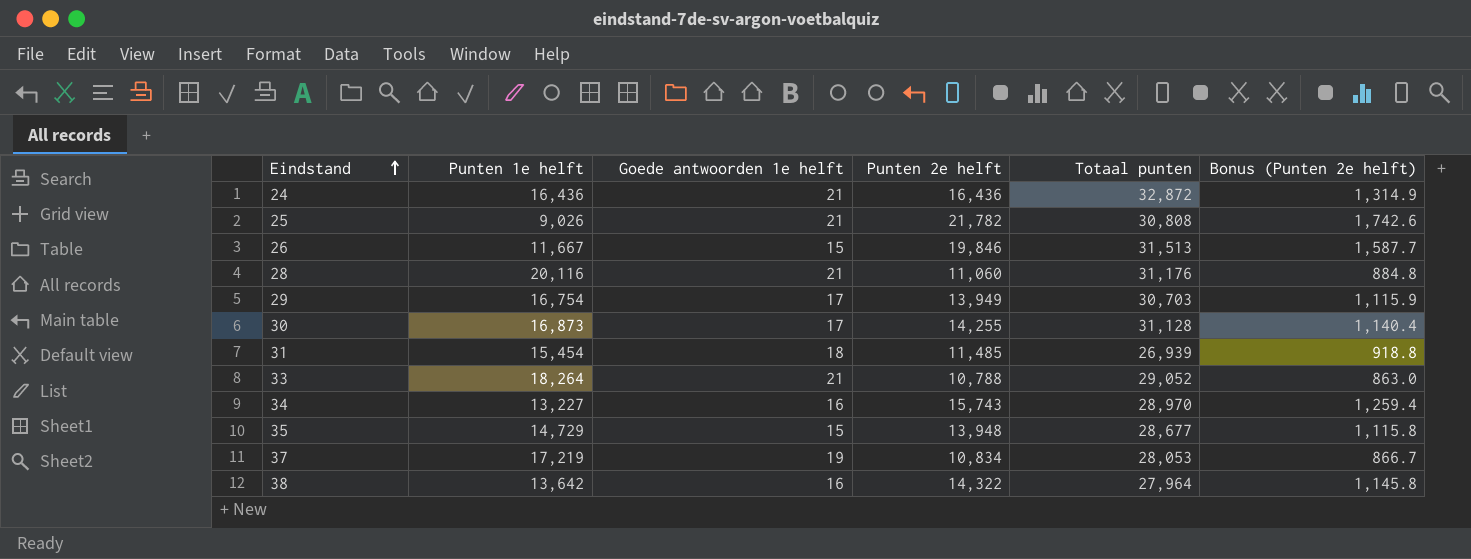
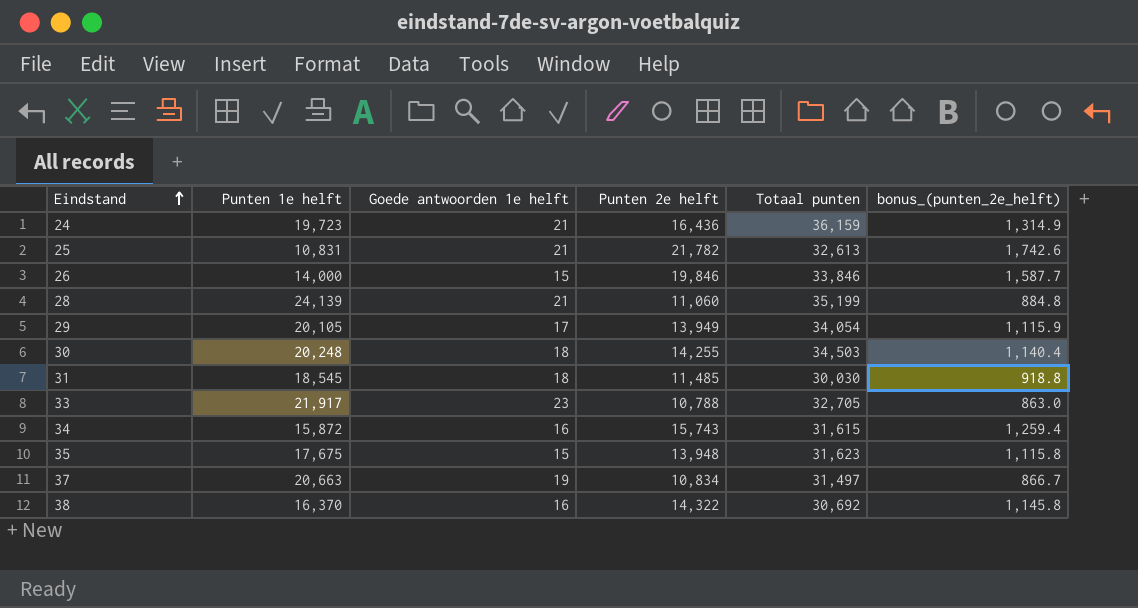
column name: Bonus (Punten 2e helft) -> bonus_(punten_2e_helft)
24 | Punten 1e helft: 16,436 -> 19,723
24 | Totaal punten: 32,872 -> 36,159
25 | Punten 1e helft: 9,026 -> 10,831
25 | Totaal punten: 30,808 -> 32,613
26 | Punten 1e helft: 11,667 -> 14,000
26 | Totaal punten: 31,513 -> 33,846
28 | Punten 1e helft: 20,116 -> 24,139
28 | Totaal punten: 31,176 -> 35,199
29 | Punten 1e helft: 16,754 -> 20,105
29 | Totaal punten: 30,703 -> 34,054
30 | Punten 1e helft: 16,873 -> 20,248
30 | Goede antwoorden 1e helft: 17 -> 18
30 | Totaal punten: 31,128 -> 34,503
31 | Punten 1e helft: 15,454 -> 18,545
31 | Totaal punten: 26,939 -> 30,030
33 | Punten 1e helft: 18,264 -> 21,917
33 | Goede antwoorden 1e helft: 21 -> 23
33 | Totaal punten: 29,052 -> 32,705
34 | Punten 1e helft: 13,227 -> 15,872
34 | Totaal punten: 28,970 -> 31,615
35 | Punten 1e helft: 14,729 -> 17,675
35 | Totaal punten: 28,677 -> 31,623
37 | Punten 1e helft: 17,219 -> 20,663
37 | Totaal punten: 28,053 -> 31,497
38 | Punten 1e helft: 13,642 -> 16,370
38 | Totaal punten: 27,964 -> 30,692

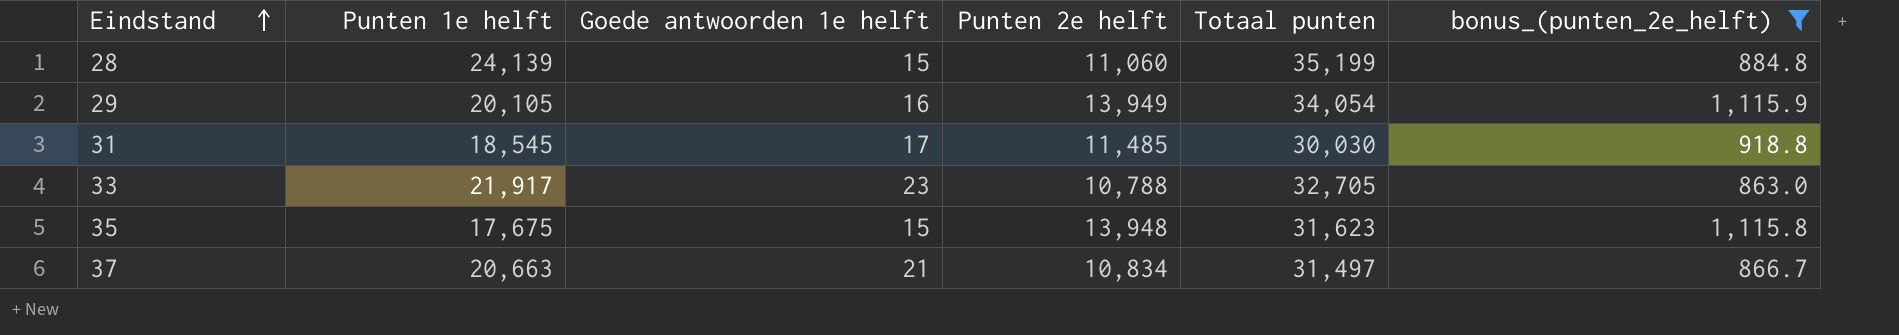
filter: none -> bonus_(punten_2e_helft) <= 1,115.9
28 | Goede antwoorden 1e helft: 21 -> 15
29 | Goede antwoorden 1e helft: 17 -> 16
31 | Goede antwoorden 1e helft: 18 -> 17
37 | Goede antwoorden 1e helft: 19 -> 21

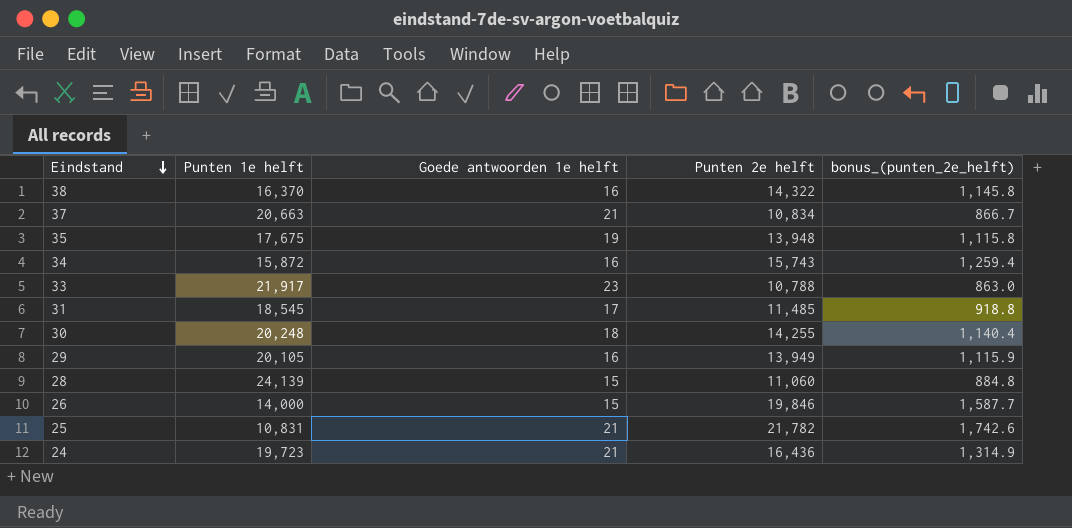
filter: bonus_(punten_2e_helft) <= 1,115.9 -> none
row order: Eindstand ascending -> Eindstand descending
column Totaal punten | formula: [Punten 1e helft] + [Punten 2e helft] -> none
35 | Goede antwoorden 1e helft: 15 -> 19

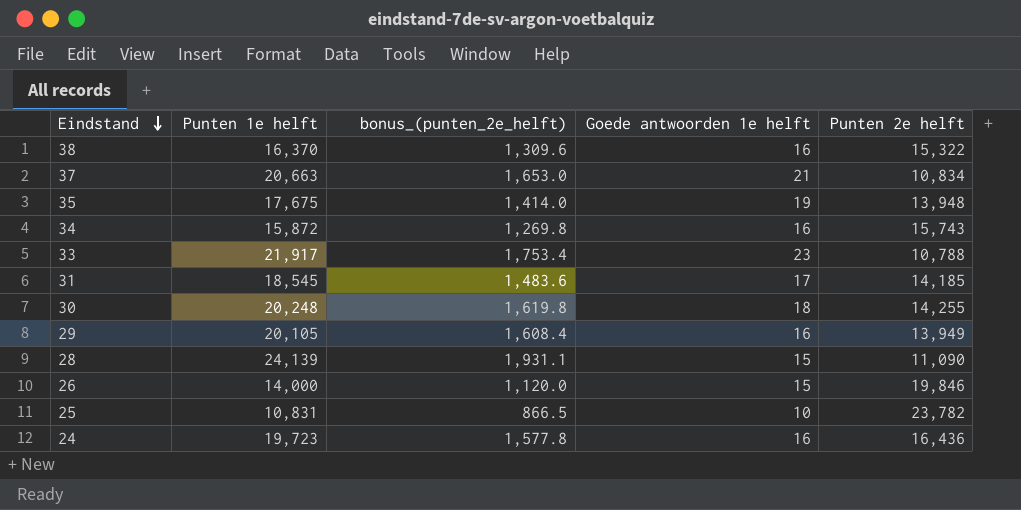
column bonus_(punten_2e_helft) | formula: [Punten 2e helft] * 0.08 -> [Punten 1e helft] * 0.08
column bonus_(punten_2e_helft) | position: 5 -> 3
38 | Punten 2e helft: 14,322 -> 15,322
31 | Punten 2e helft: 11,485 -> 14,185
28 | Punten 2e helft: 11,060 -> 11,090
25 | Goede antwoorden 1e helft: 21 -> 10
25 | Punten 2e helft: 21,782 -> 23,782
24 | Goede antwoorden 1e helft: 21 -> 16

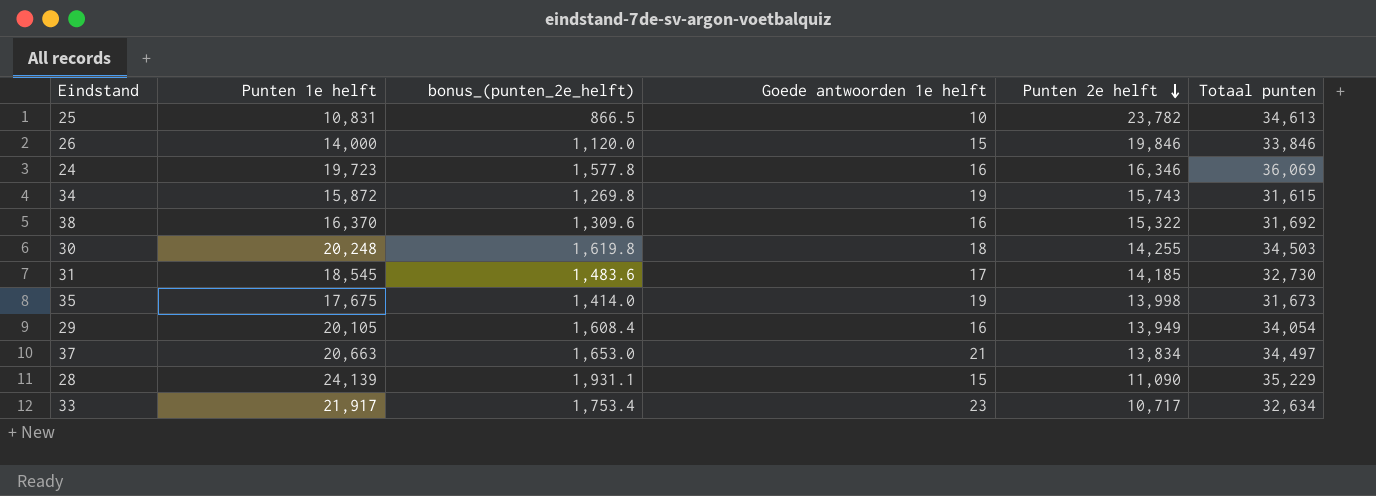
row order: Eindstand descending -> Punten 2e helft descending
column Totaal punten | formula: none -> [Punten 1e helft] + [Punten 2e helft]
24 | Punten 2e helft: 16,436 -> 16,346
34 | Goede antwoorden 1e helft: 16 -> 19
35 | Punten 2e helft: 13,948 -> 13,998
37 | Punten 2e helft: 10,834 -> 13,834
33 | Punten 2e helft: 10,788 -> 10,717

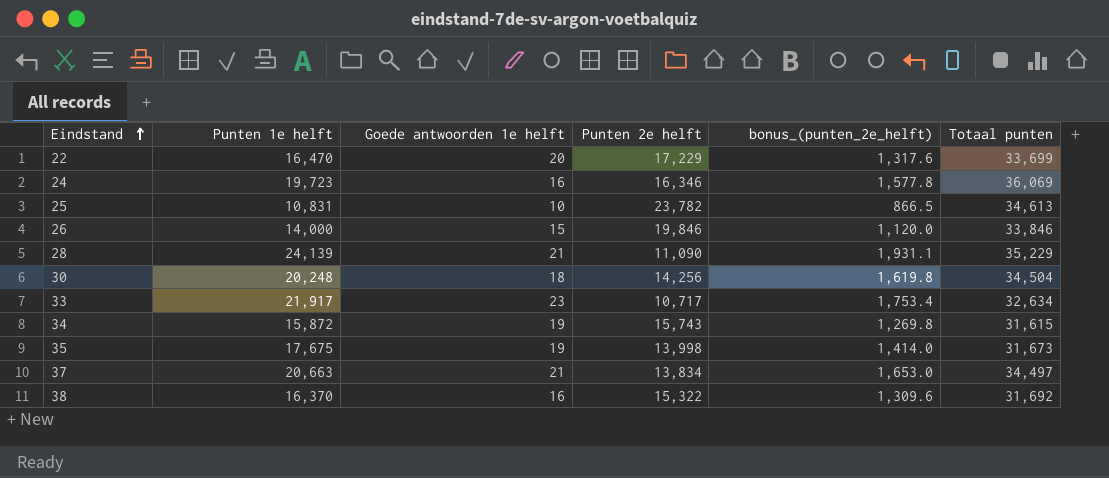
row order: Punten 2e helft descending -> Eindstand ascending
column bonus_(punten_2e_helft) | position: 3 -> 5
row 31: 18,545 | 1,483.6 | 17 | 14,185 | 32,730 -> none
row 29: 20,105 | 1,608.4 | 16 | 13,949 | 34,054 -> none
row 22: none -> 16,470 | 20 | 17,229 | 1,317.6 | 33,699
28 | Goede antwoorden 1e helft: 15 -> 21
30 | Punten 2e helft: 14,255 -> 14,256
30 | Totaal punten: 34,503 -> 34,504

